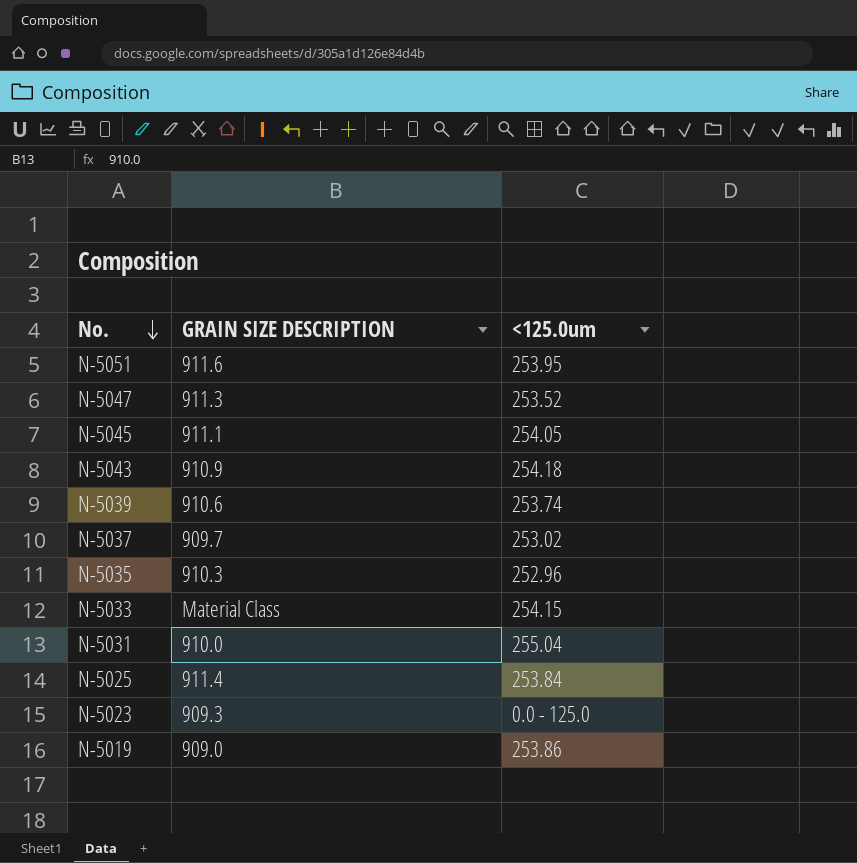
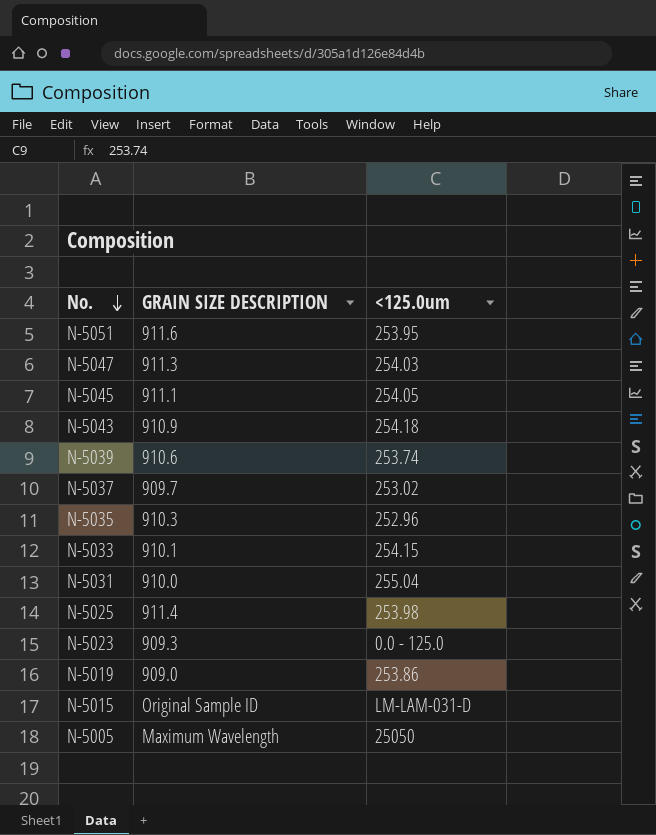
N-5047 | <125.0um: 253.52 -> 254.03
N-5033 | GRAIN SIZE DESCRIPTION: Material Class -> 910.1
N-5025 | <125.0um: 253.84 -> 253.98
row N-5015: none -> Original Sample ID | LM-LAM-031-D
row N-5005: none -> Maximum Wavelength | 25050

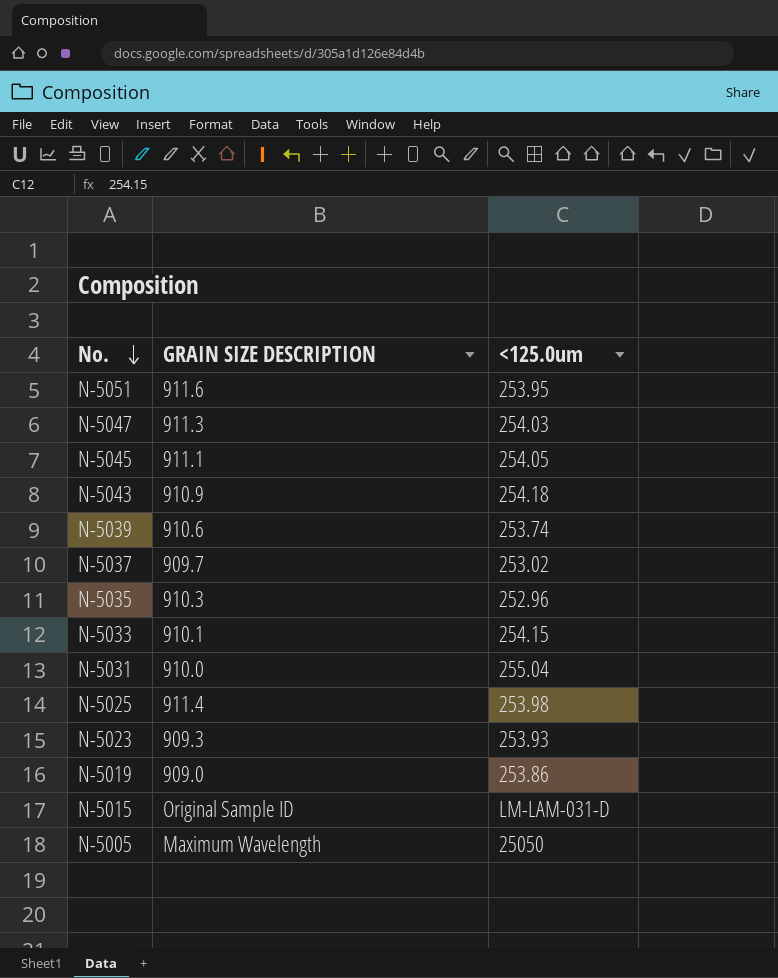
N-5023 | <125.0um: 0.0 - 125.0 -> 253.93

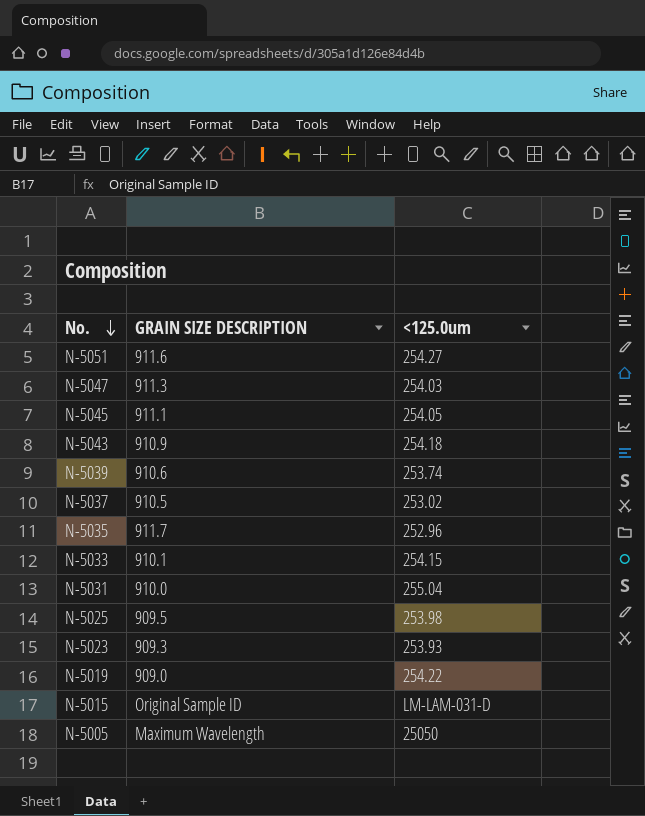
N-5051 | <125.0um: 253.95 -> 254.27
N-5037 | GRAIN SIZE DESCRIPTION: 909.7 -> 910.5
N-5035 | GRAIN SIZE DESCRIPTION: 910.3 -> 911.7
N-5025 | GRAIN SIZE DESCRIPTION: 911.4 -> 909.5
N-5019 | <125.0um: 253.86 -> 254.22

